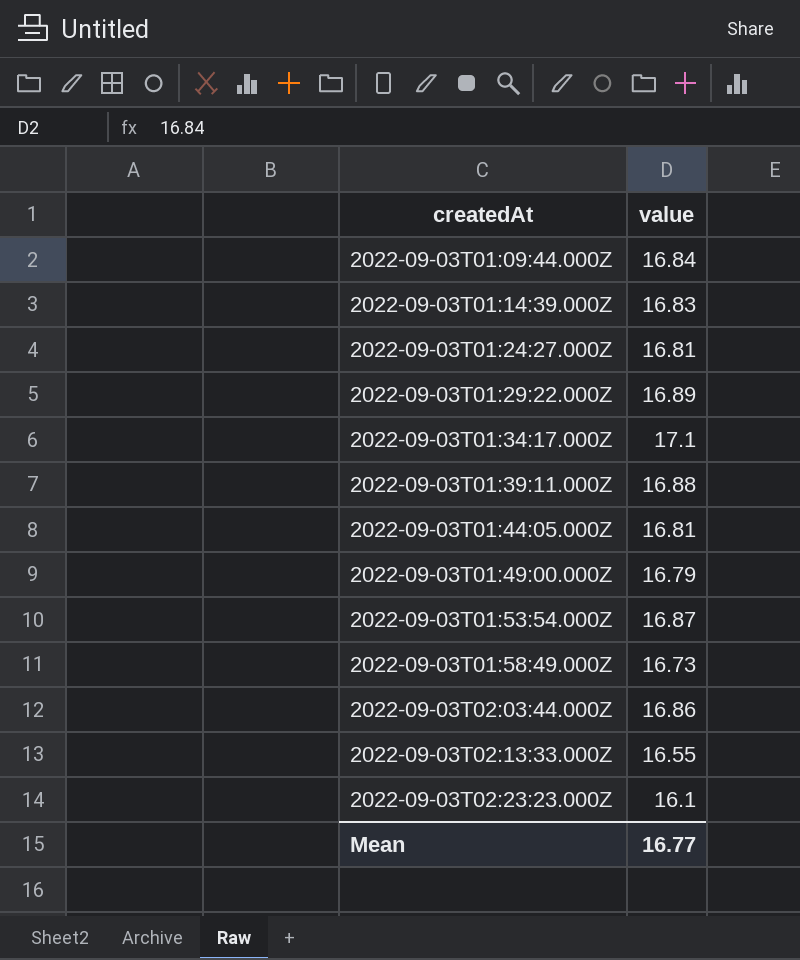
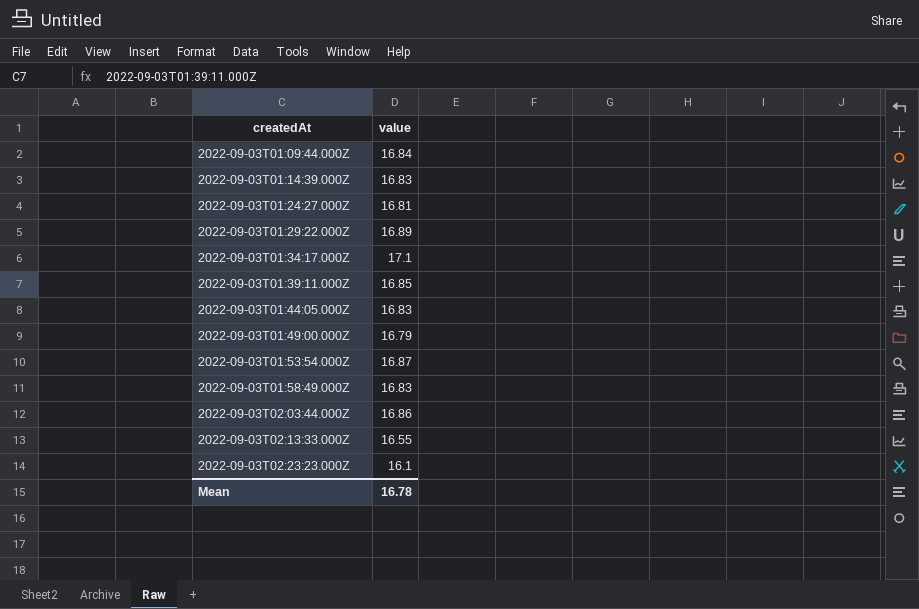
2022-09-03T01:39:11.000Z | value: 16.88 -> 16.85
2022-09-03T01:44:05.000Z | value: 16.81 -> 16.83
2022-09-03T01:58:49.000Z | value: 16.73 -> 16.83
Mean | value: 16.77 -> 16.78

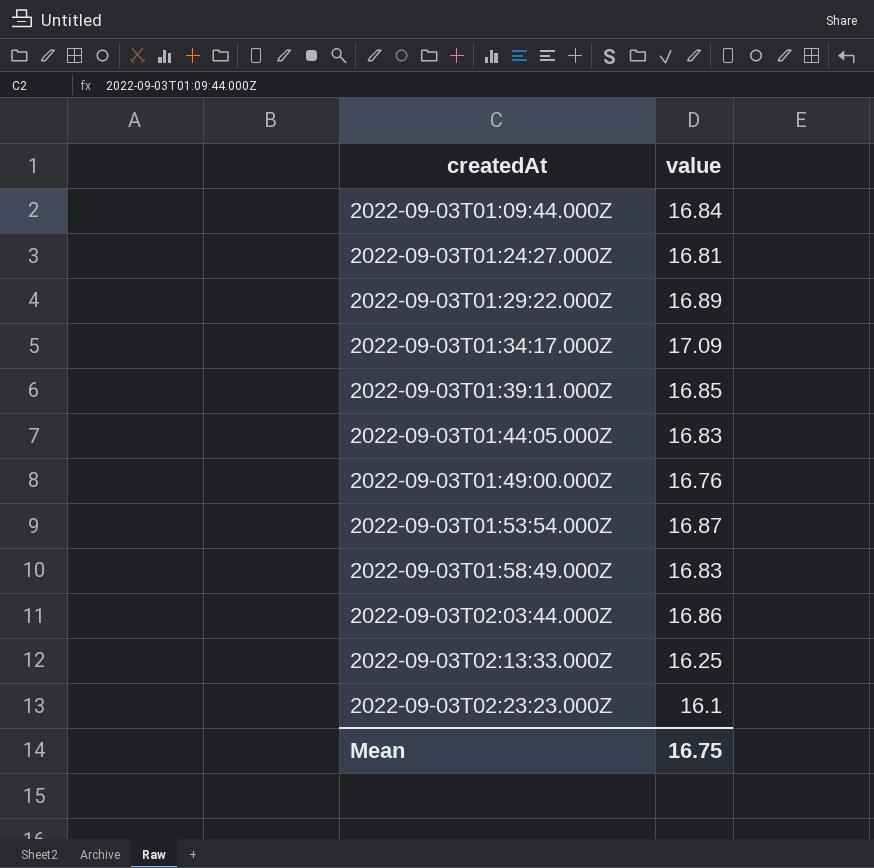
row 2022-09-03T01:14:39.000Z: 16.83 -> none
2022-09-03T01:34:17.000Z | value: 17.1 -> 17.09
2022-09-03T01:49:00.000Z | value: 16.79 -> 16.76
2022-09-03T02:13:33.000Z | value: 16.55 -> 16.25
Mean | value: 16.78 -> 16.75

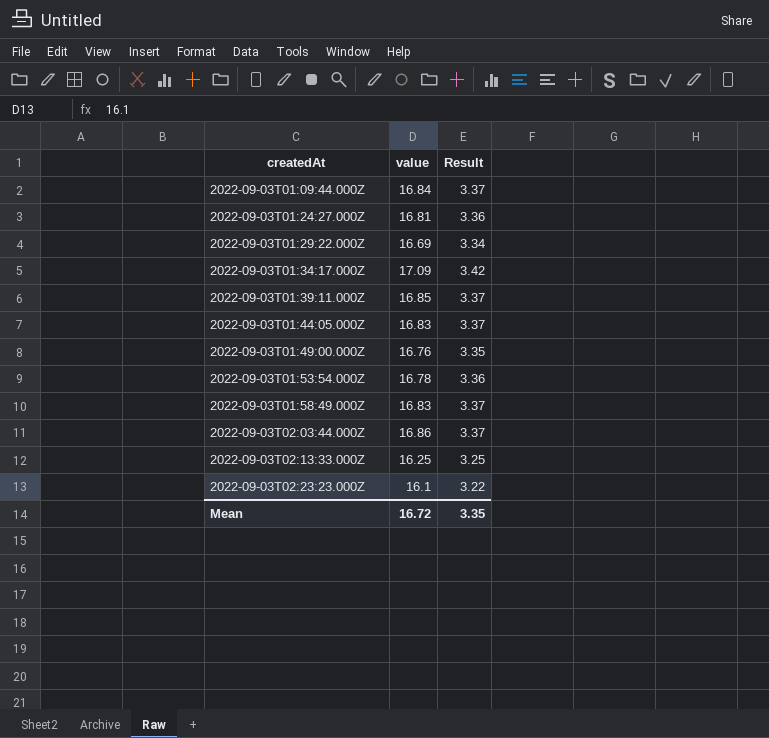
column Result | formula: none -> [value] * 0.2
2022-09-03T01:29:22.000Z | value: 16.89 -> 16.69
2022-09-03T01:53:54.000Z | value: 16.87 -> 16.78
Mean | value: 16.75 -> 16.72

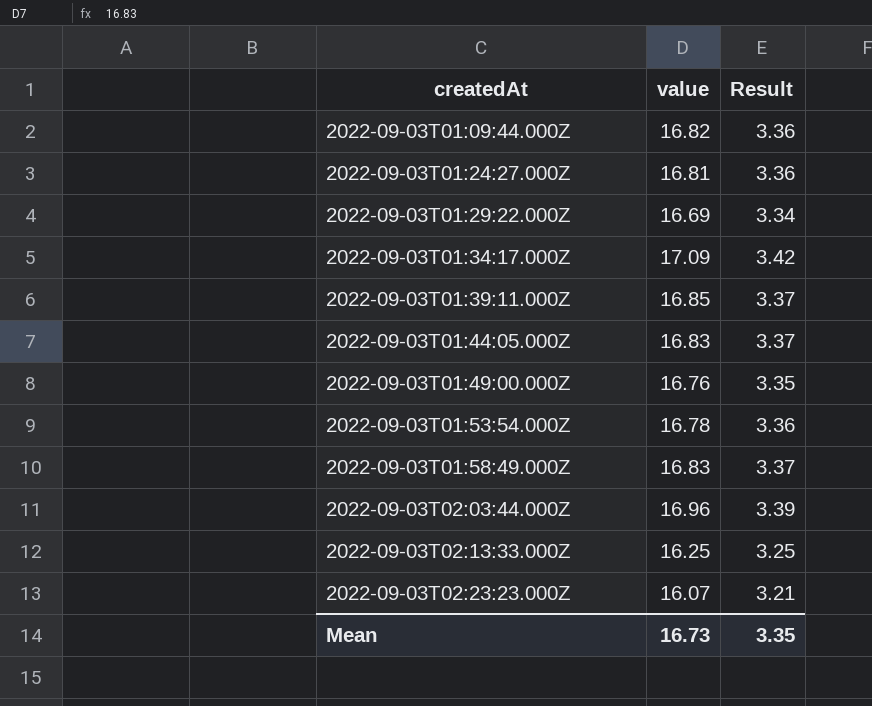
2022-09-03T01:09:44.000Z | value: 16.84 -> 16.82
2022-09-03T01:09:44.000Z | Result: 3.37 -> 3.36
2022-09-03T02:03:44.000Z | value: 16.86 -> 16.96
2022-09-03T02:03:44.000Z | Result: 3.37 -> 3.39
2022-09-03T02:23:23.000Z | value: 16.1 -> 16.07
2022-09-03T02:23:23.000Z | Result: 3.22 -> 3.21
Mean | value: 16.72 -> 16.73

